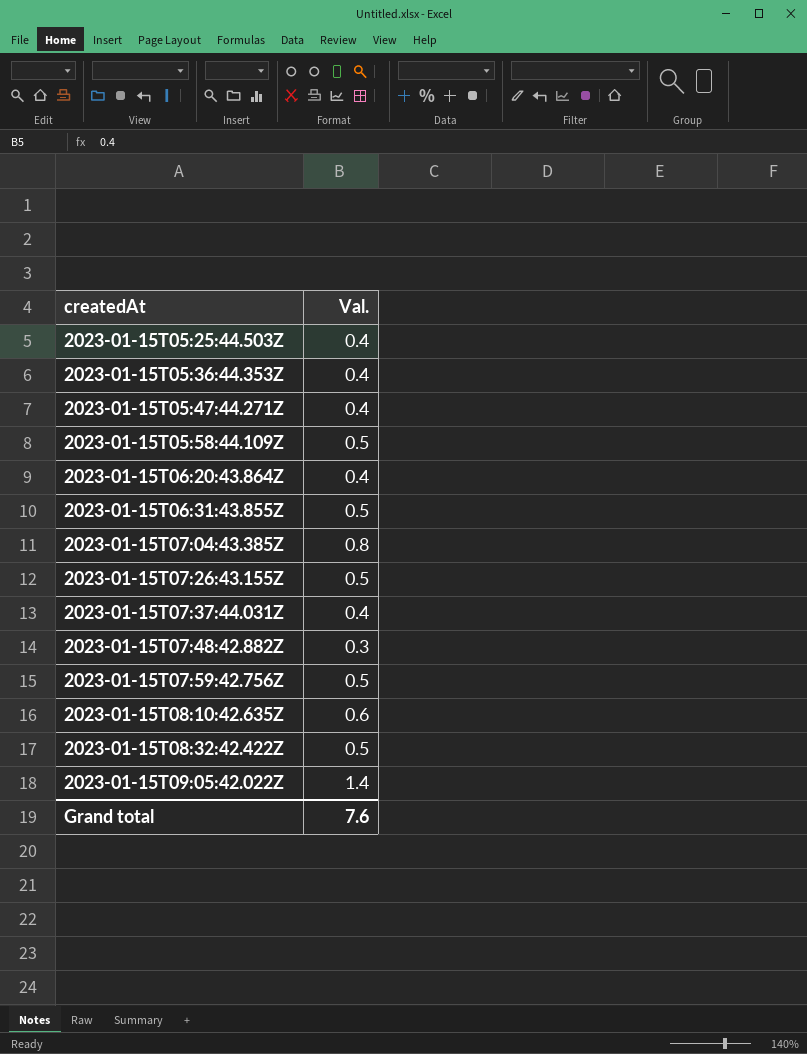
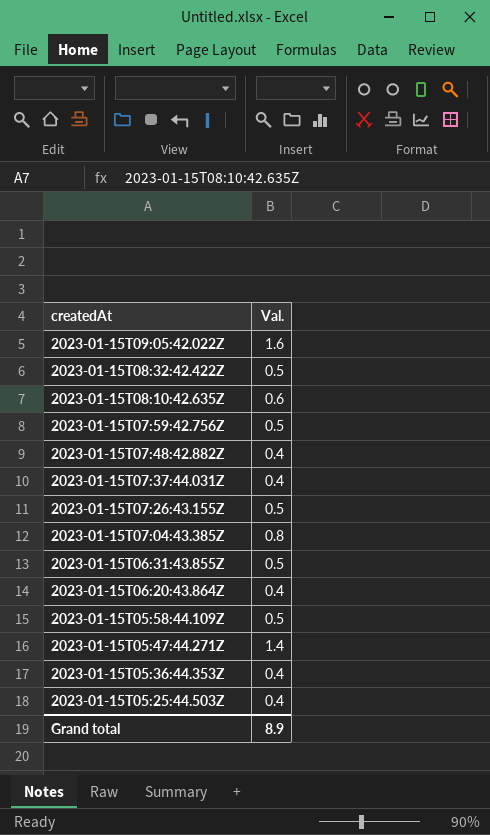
row order: createdAt ascending -> createdAt descending
2023-01-15T09:05:42.022Z | Val.: 1.4 -> 1.6
2023-01-15T07:48:42.882Z | Val.: 0.3 -> 0.4
2023-01-15T05:47:44.271Z | Val.: 0.4 -> 1.4
Grand total | Val.: 7.6 -> 8.9

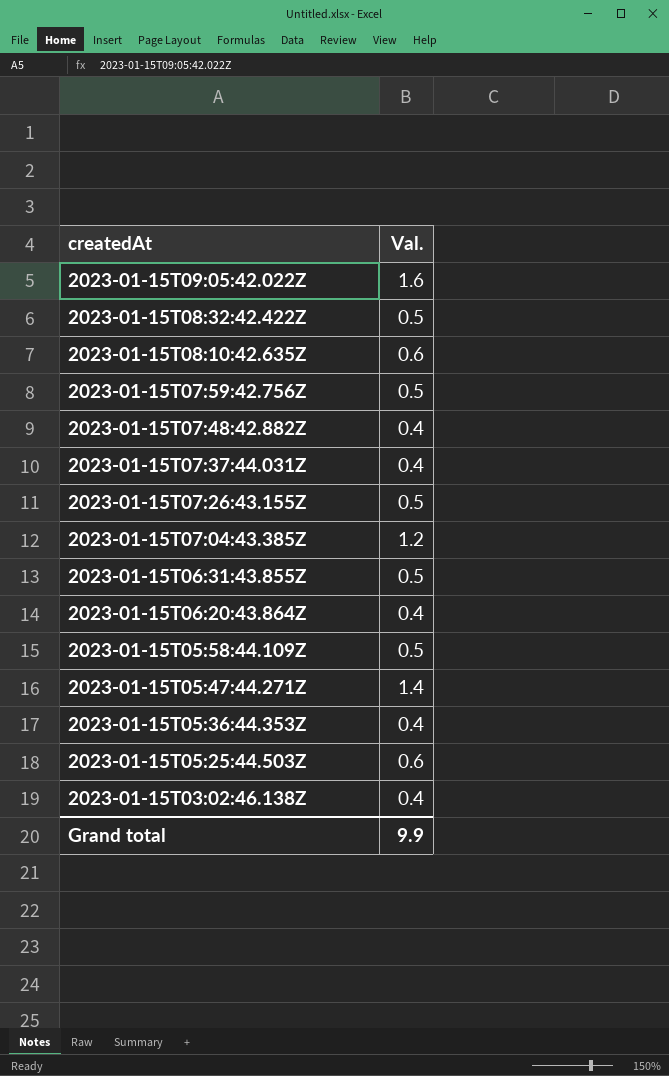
2023-01-15T07:04:43.385Z | Val.: 0.8 -> 1.2
2023-01-15T05:25:44.503Z | Val.: 0.4 -> 0.6
row 2023-01-15T03:02:46.138Z: none -> 0.4
Grand total | Val.: 8.9 -> 9.9

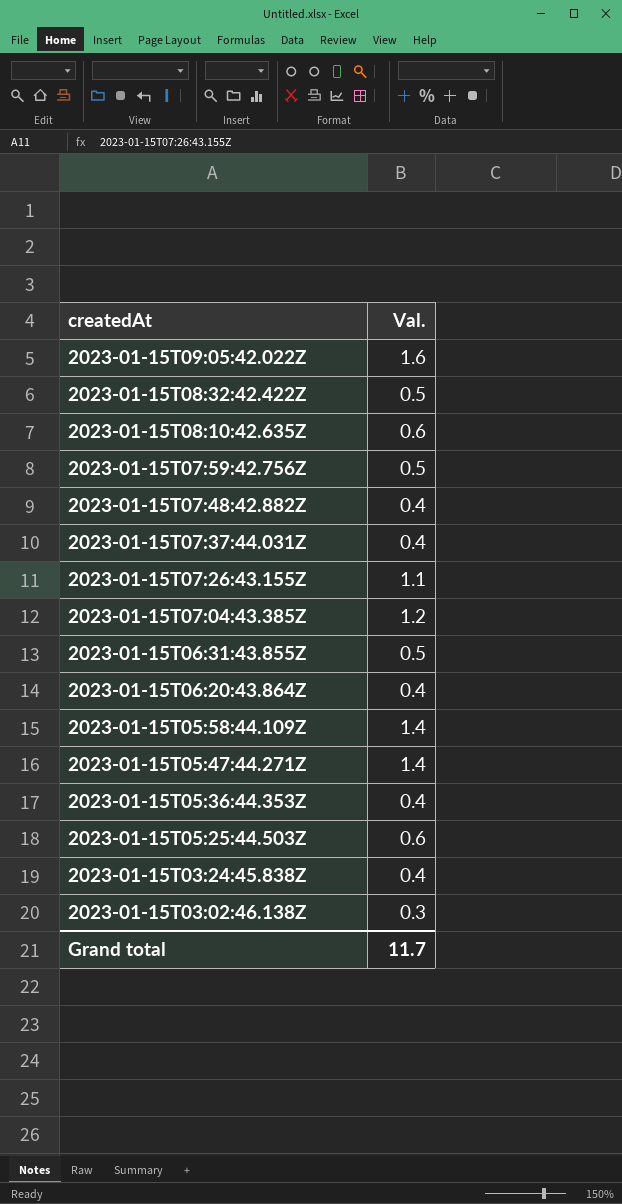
2023-01-15T07:26:43.155Z | Val.: 0.5 -> 1.1
2023-01-15T05:58:44.109Z | Val.: 0.5 -> 1.4
row 2023-01-15T03:24:45.838Z: none -> 0.4
2023-01-15T03:02:46.138Z | Val.: 0.4 -> 0.3
Grand total | Val.: 9.9 -> 11.7

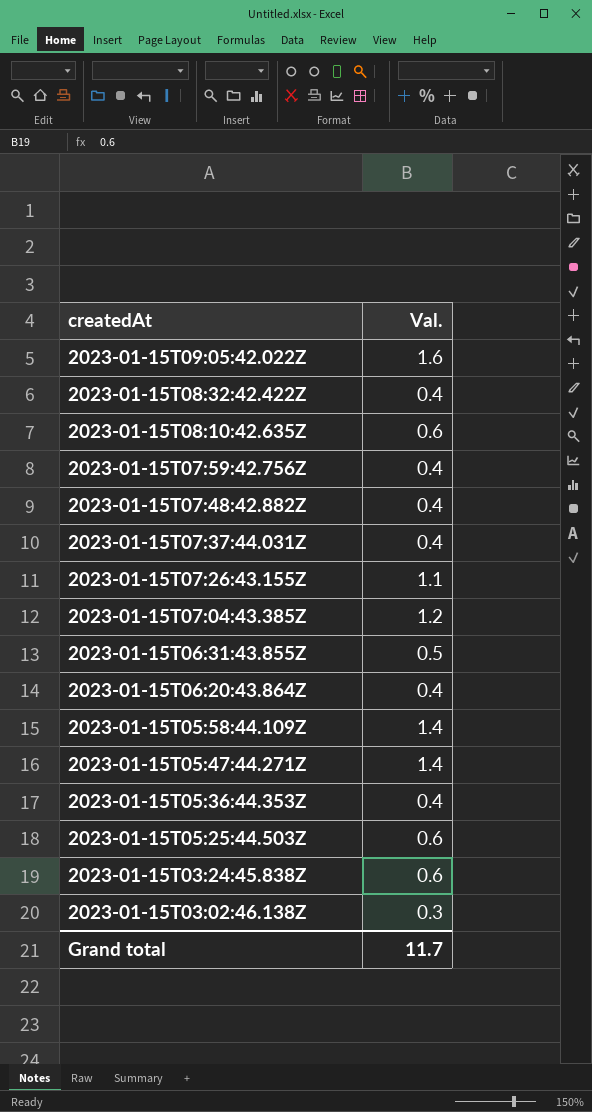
2023-01-15T08:32:42.422Z | Val.: 0.5 -> 0.4
2023-01-15T07:59:42.756Z | Val.: 0.5 -> 0.4
2023-01-15T03:24:45.838Z | Val.: 0.4 -> 0.6

